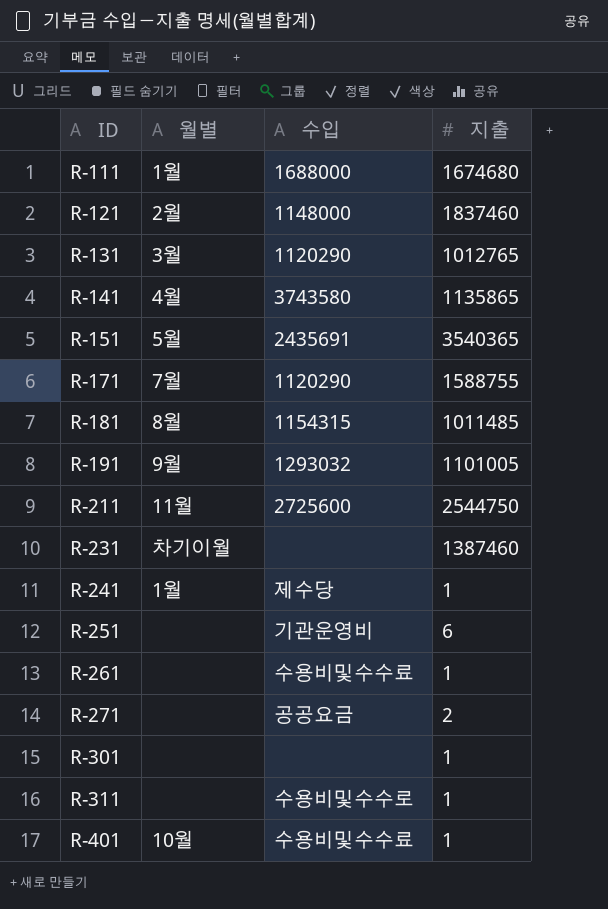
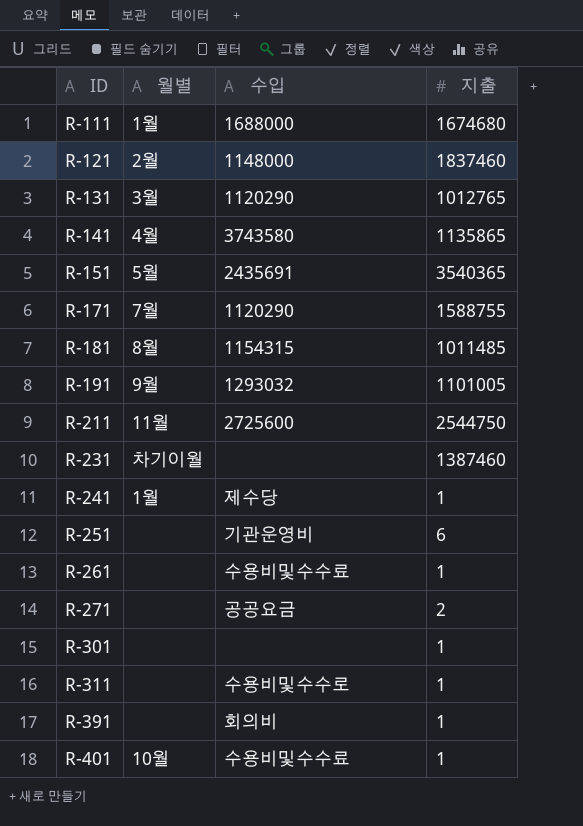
row R-391: none -> none | 회의비 | 1

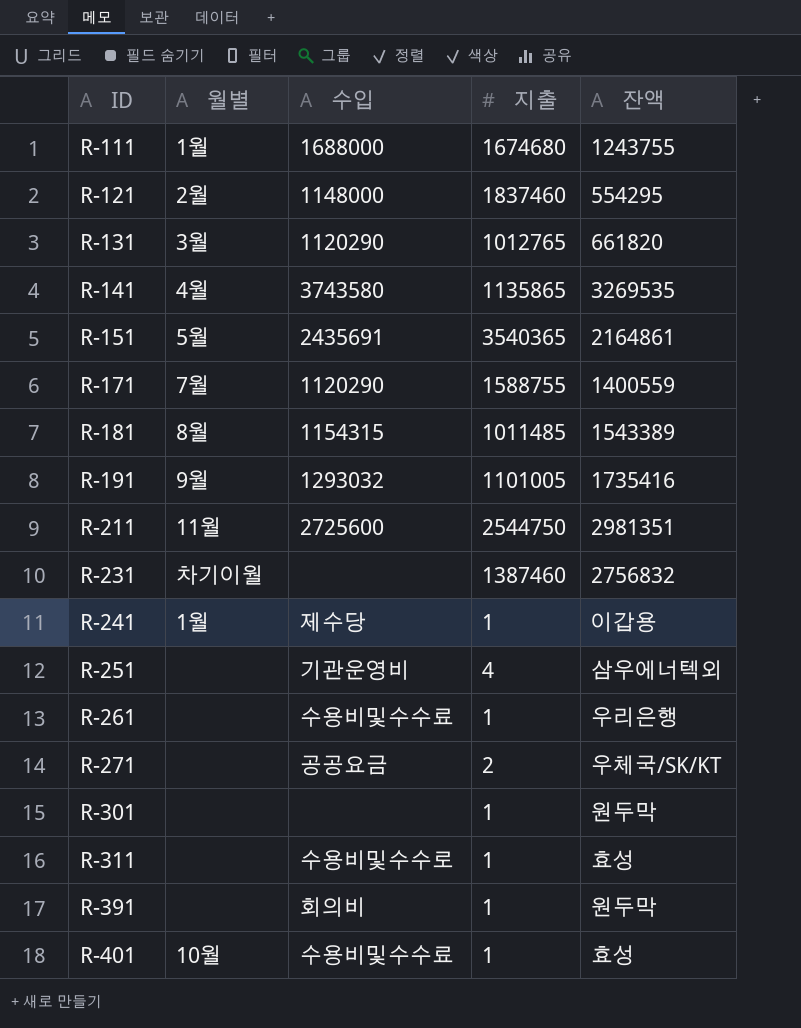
column 잔액 | position: none -> 5
R-251 | 지출: 6 -> 4

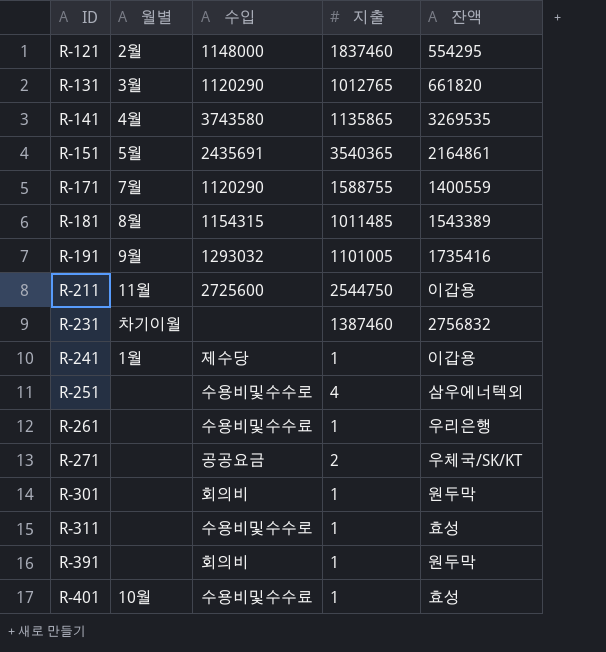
row R-111: 1월 | 1688000 | 1674680 | 1243755 -> none
R-211 | 잔액: 2981351 -> 이갑용
R-251 | 수입: 기관운영비 -> 수용비및수수로
R-301 | 수입: none -> 회의비

